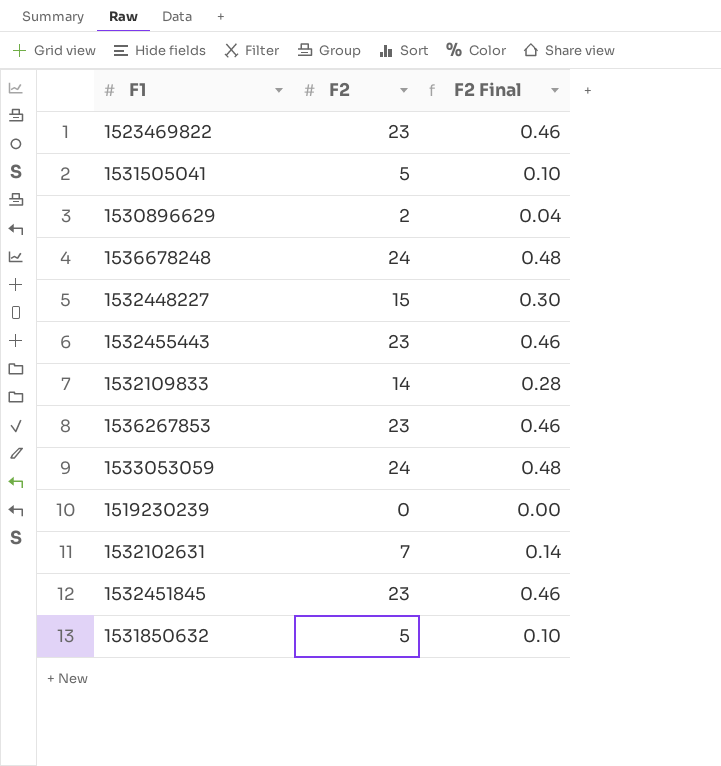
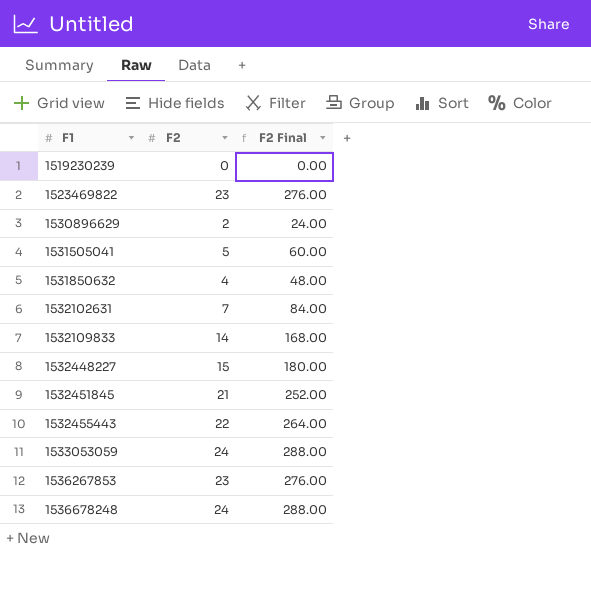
row order: none -> F1 ascending
column F2 Final | formula: [F2] * 0.02 -> [F2] * 12
1531850632 | F2: 5 -> 4
1532451845 | F2: 23 -> 21
1532455443 | F2: 23 -> 22

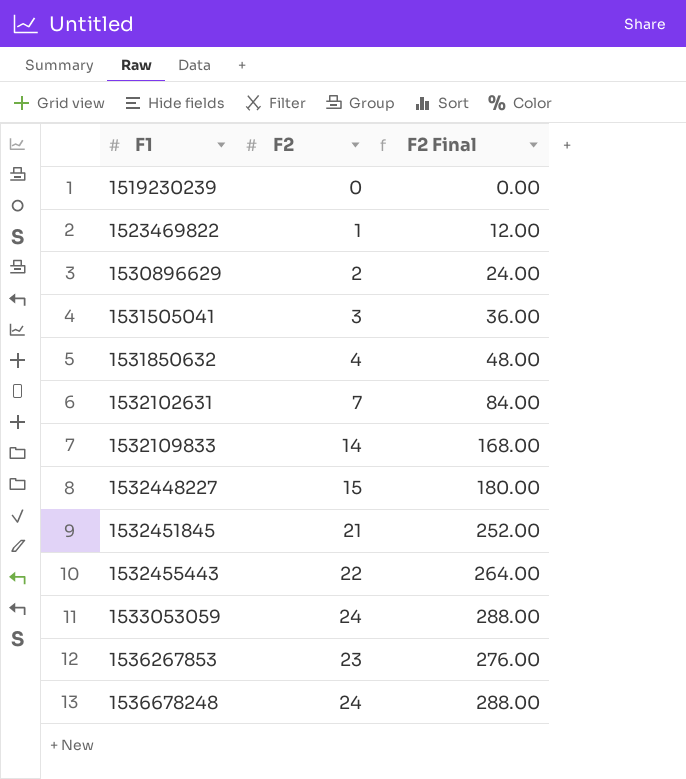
1523469822 | F2: 23 -> 1
1523469822 | F2 Final: 276.00 -> 12.00
1531505041 | F2: 5 -> 3
1531505041 | F2 Final: 60.00 -> 36.00

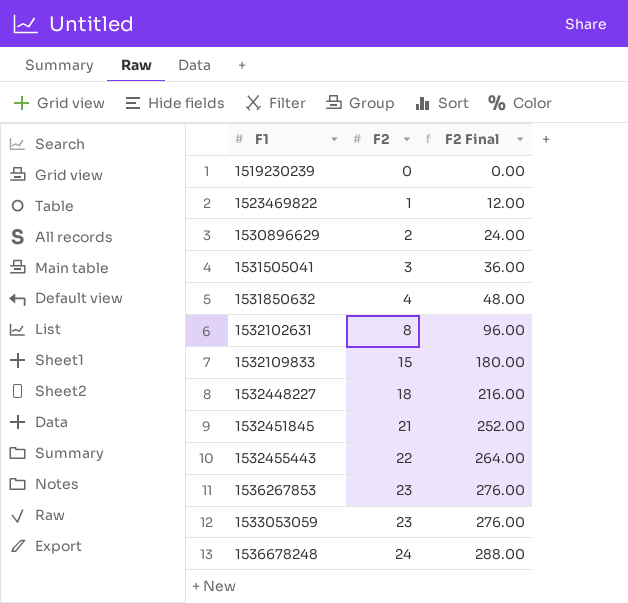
row order: F1 ascending -> F2 ascending
1532102631 | F2: 7 -> 8
1532102631 | F2 Final: 84.00 -> 96.00
1532109833 | F2: 14 -> 15
1532109833 | F2 Final: 168.00 -> 180.00
1532448227 | F2: 15 -> 18
1532448227 | F2 Final: 180.00 -> 216.00
1533053059 | F2: 24 -> 23
1533053059 | F2 Final: 288.00 -> 276.00

